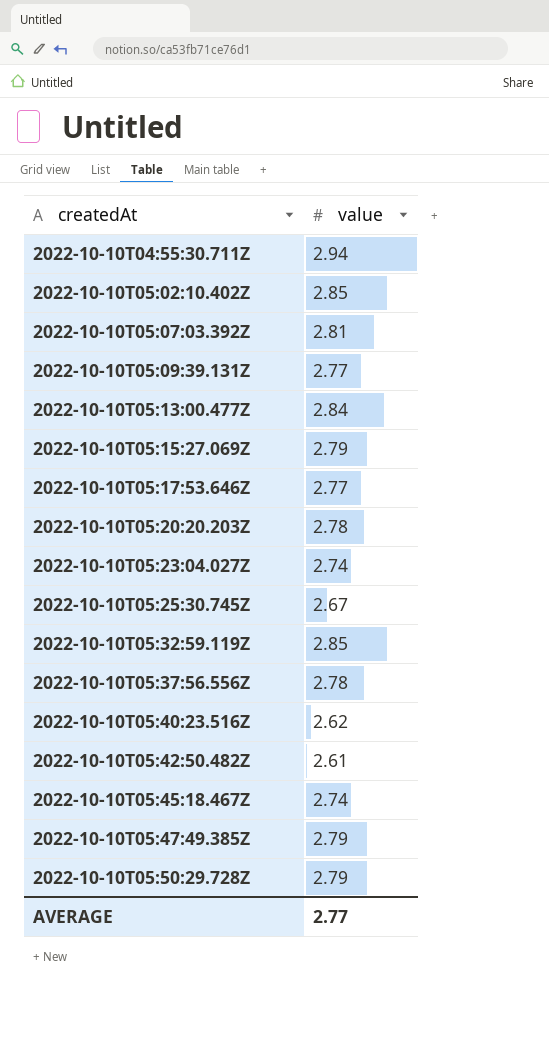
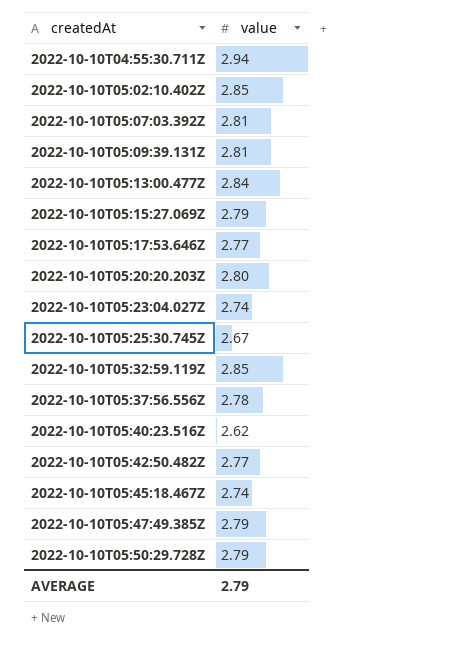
2022-10-10T05:09:39.131Z | value: 2.77 -> 2.81
2022-10-10T05:20:20.203Z | value: 2.78 -> 2.80
2022-10-10T05:42:50.482Z | value: 2.61 -> 2.77
AVERAGE | value: 2.77 -> 2.79

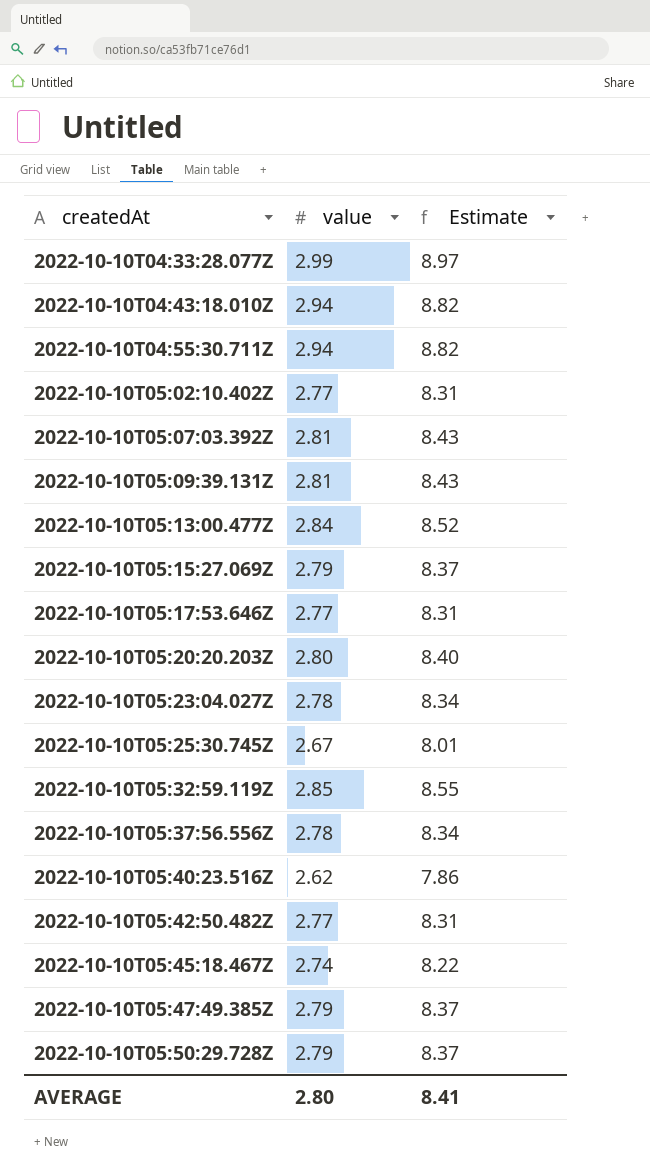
column Estimate | formula: none -> [value] * 3
row 2022-10-10T04:33:28.077Z: none -> 2.99 | 8.97
row 2022-10-10T04:43:18.010Z: none -> 2.94 | 8.82
2022-10-10T05:02:10.402Z | value: 2.85 -> 2.77
2022-10-10T05:23:04.027Z | value: 2.74 -> 2.78
AVERAGE | value: 2.79 -> 2.80

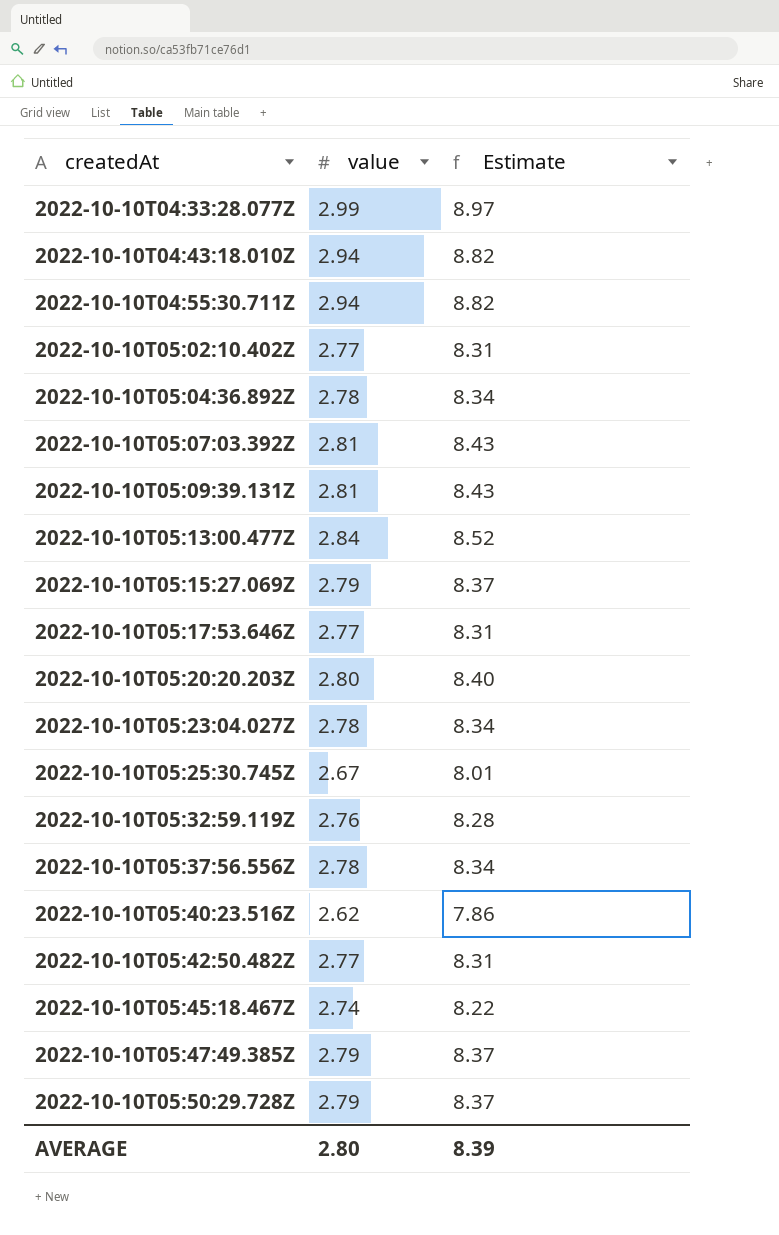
row 2022-10-10T05:04:36.892Z: none -> 2.78 | 8.34
2022-10-10T05:32:59.119Z | value: 2.85 -> 2.76
2022-10-10T05:32:59.119Z | Estimate: 8.55 -> 8.28
AVERAGE | Estimate: 8.41 -> 8.39

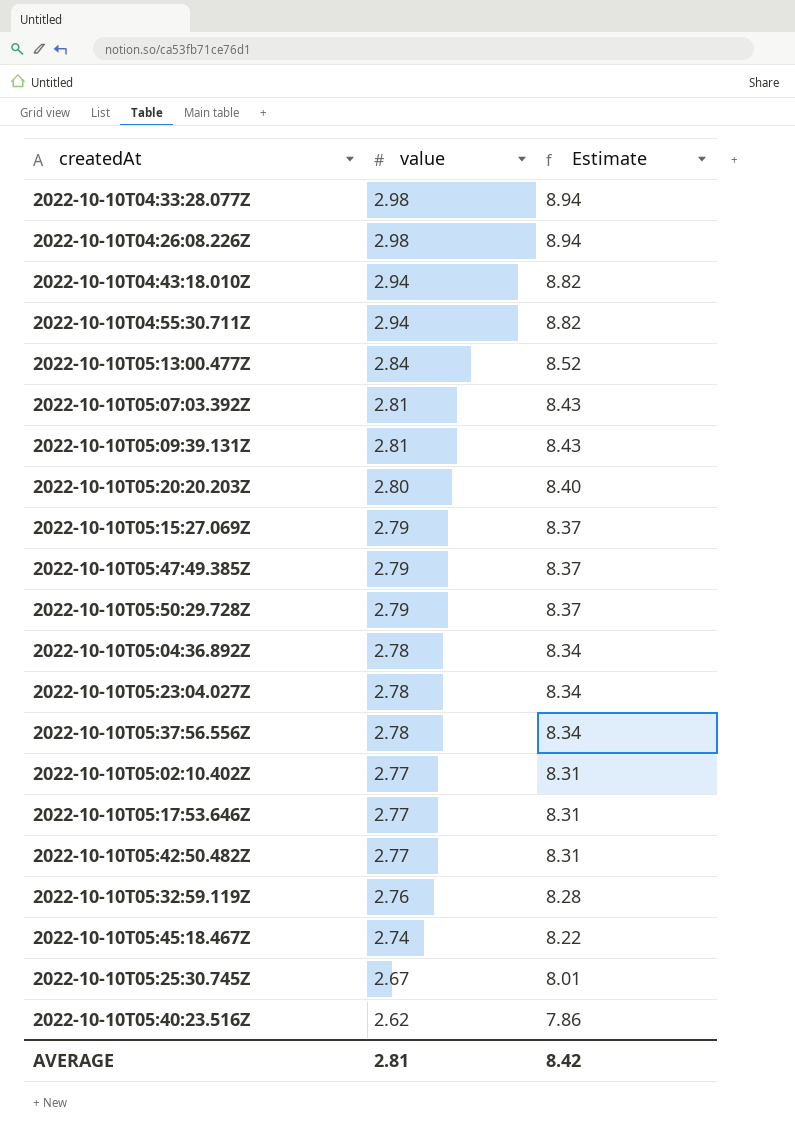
row order: createdAt ascending -> value descending
2022-10-10T04:33:28.077Z | value: 2.99 -> 2.98
2022-10-10T04:33:28.077Z | Estimate: 8.97 -> 8.94
row 2022-10-10T04:26:08.226Z: none -> 2.98 | 8.94
AVERAGE | value: 2.80 -> 2.81
AVERAGE | Estimate: 8.39 -> 8.42

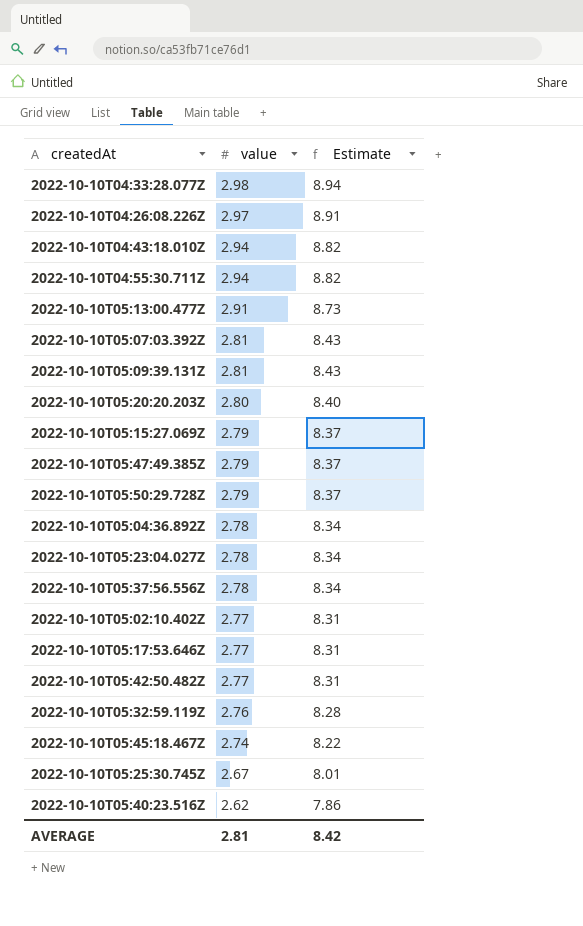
2022-10-10T04:26:08.226Z | value: 2.98 -> 2.97
2022-10-10T04:26:08.226Z | Estimate: 8.94 -> 8.91
2022-10-10T05:13:00.477Z | value: 2.84 -> 2.91
2022-10-10T05:13:00.477Z | Estimate: 8.52 -> 8.73

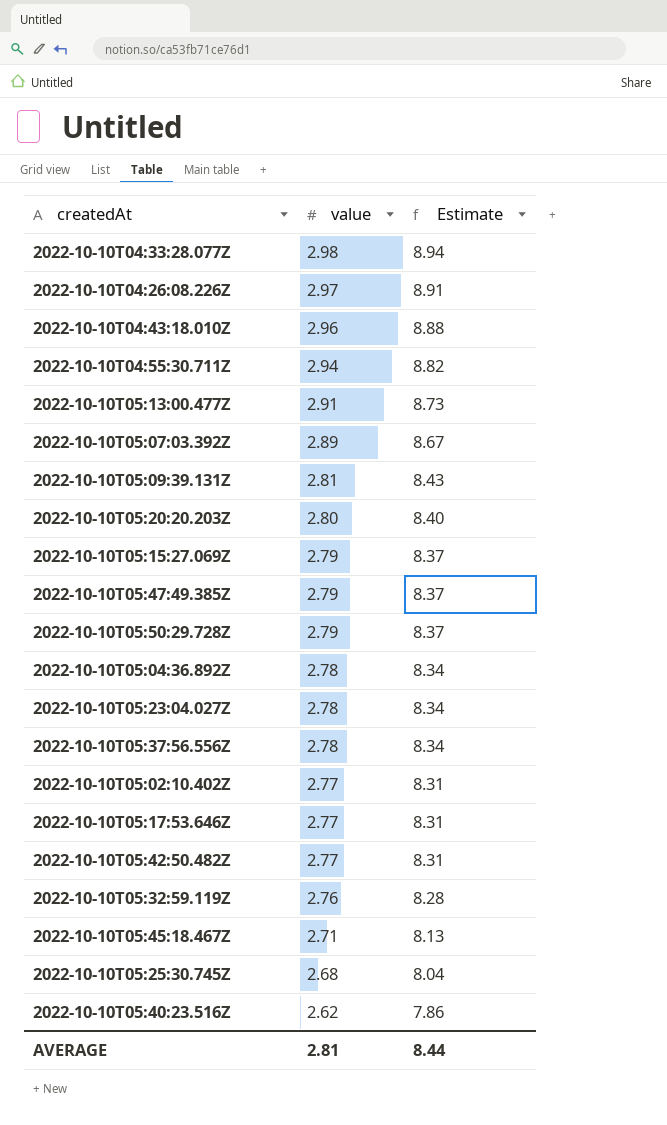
2022-10-10T04:43:18.010Z | value: 2.94 -> 2.96
2022-10-10T04:43:18.010Z | Estimate: 8.82 -> 8.88
2022-10-10T05:07:03.392Z | value: 2.81 -> 2.89
2022-10-10T05:07:03.392Z | Estimate: 8.43 -> 8.67
2022-10-10T05:45:18.467Z | value: 2.74 -> 2.71
2022-10-10T05:45:18.467Z | Estimate: 8.22 -> 8.13
2022-10-10T05:25:30.745Z | value: 2.67 -> 2.68
2022-10-10T05:25:30.745Z | Estimate: 8.01 -> 8.04
AVERAGE | Estimate: 8.42 -> 8.44

